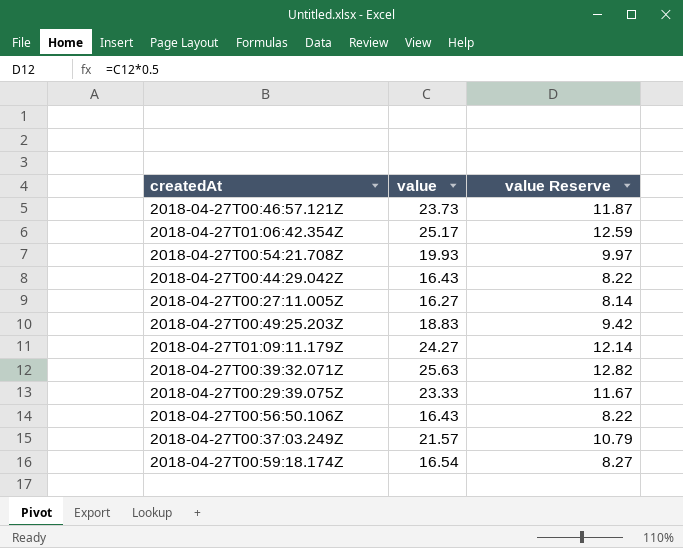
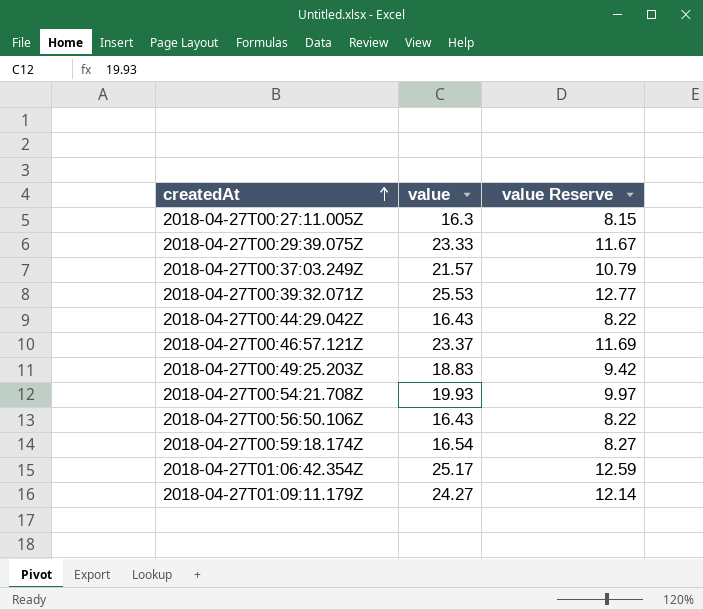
row order: none -> createdAt ascending
2018-04-27T00:27:11.005Z | value: 16.27 -> 16.3
2018-04-27T00:27:11.005Z | value Reserve: 8.14 -> 8.15
2018-04-27T00:39:32.071Z | value: 25.63 -> 25.53
2018-04-27T00:39:32.071Z | value Reserve: 12.82 -> 12.77
2018-04-27T00:46:57.121Z | value: 23.73 -> 23.37
2018-04-27T00:46:57.121Z | value Reserve: 11.87 -> 11.69

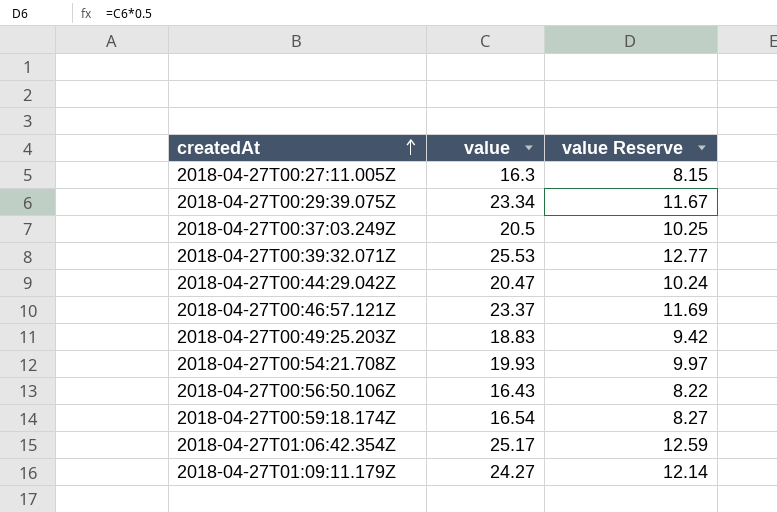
2018-04-27T00:29:39.075Z | value: 23.33 -> 23.34
2018-04-27T00:37:03.249Z | value: 21.57 -> 20.5
2018-04-27T00:37:03.249Z | value Reserve: 10.79 -> 10.25
2018-04-27T00:44:29.042Z | value: 16.43 -> 20.47
2018-04-27T00:44:29.042Z | value Reserve: 8.22 -> 10.24

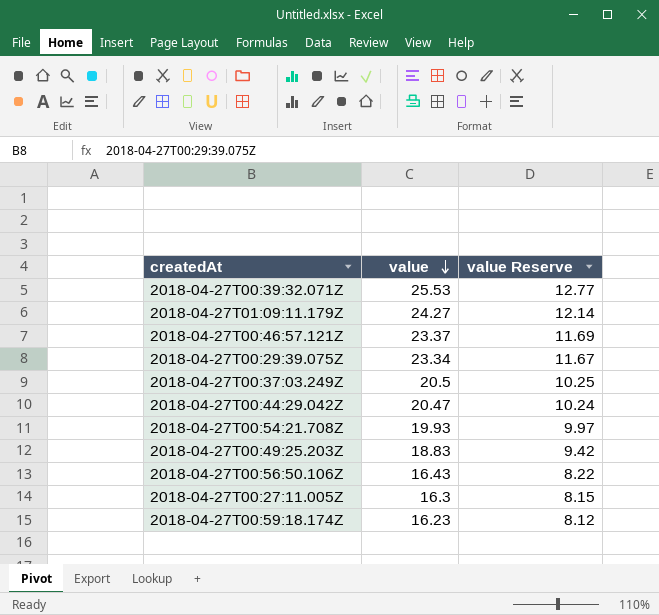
row order: createdAt ascending -> value descending
row 2018-04-27T01:06:42.354Z: 25.17 | 12.59 -> none
2018-04-27T00:59:18.174Z | value: 16.54 -> 16.23
2018-04-27T00:59:18.174Z | value Reserve: 8.27 -> 8.12

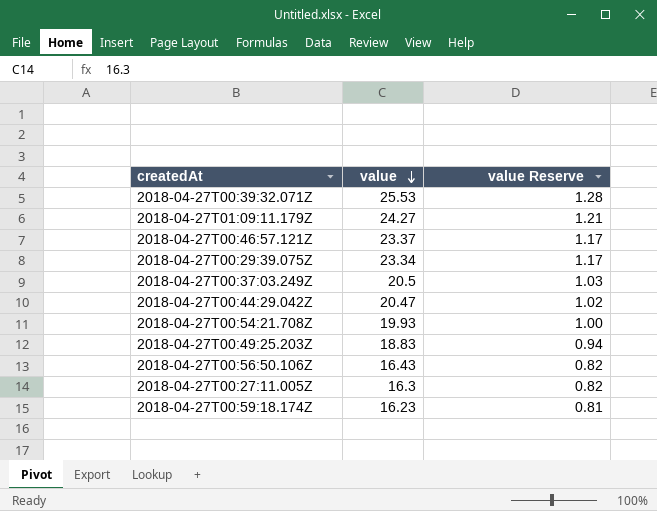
column value Reserve | formula: [value] * 0.5 -> [value] * 0.05

